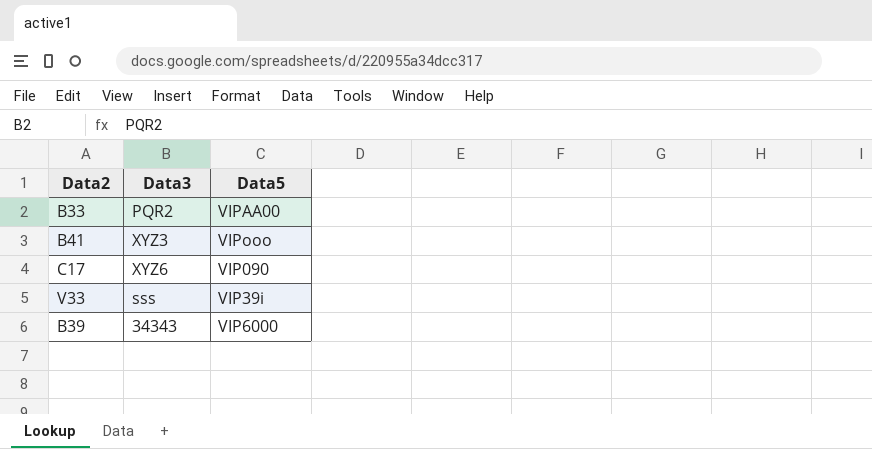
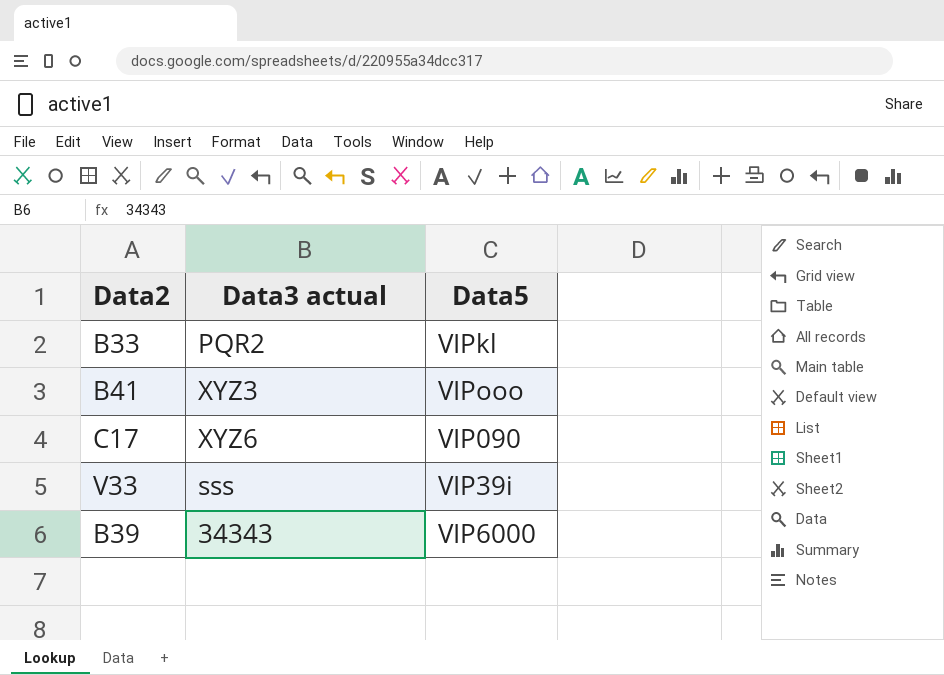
column name: Data3 -> Data3 actual
B33 | Data5: VIPAA00 -> VIPkl

